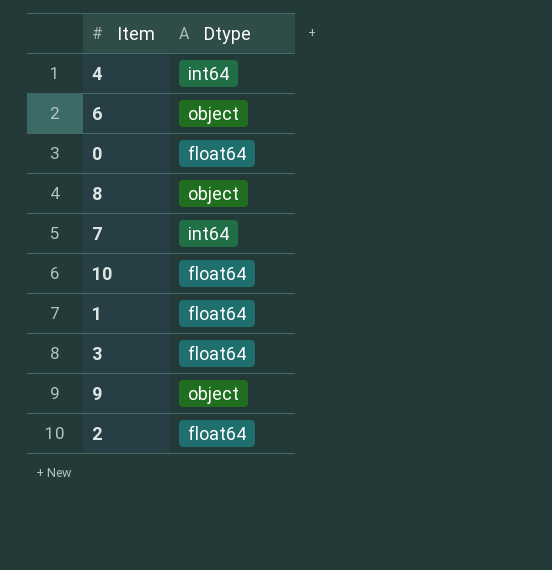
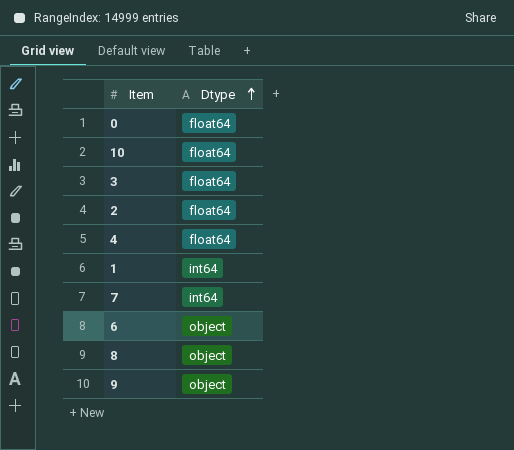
row order: none -> Dtype ascending
4 | Dtype: int64 -> float64
1 | Dtype: float64 -> int64

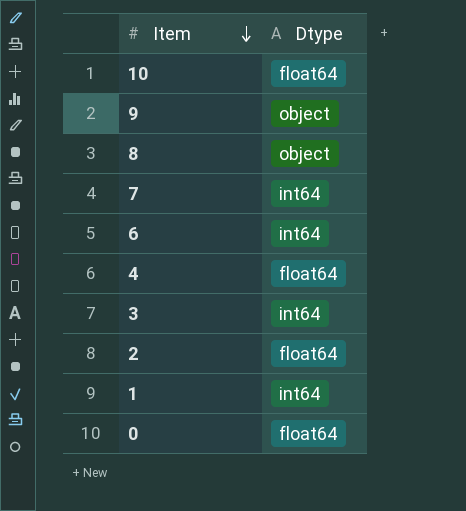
row order: Dtype ascending -> Item descending
6 | Dtype: object -> int64
3 | Dtype: float64 -> int64

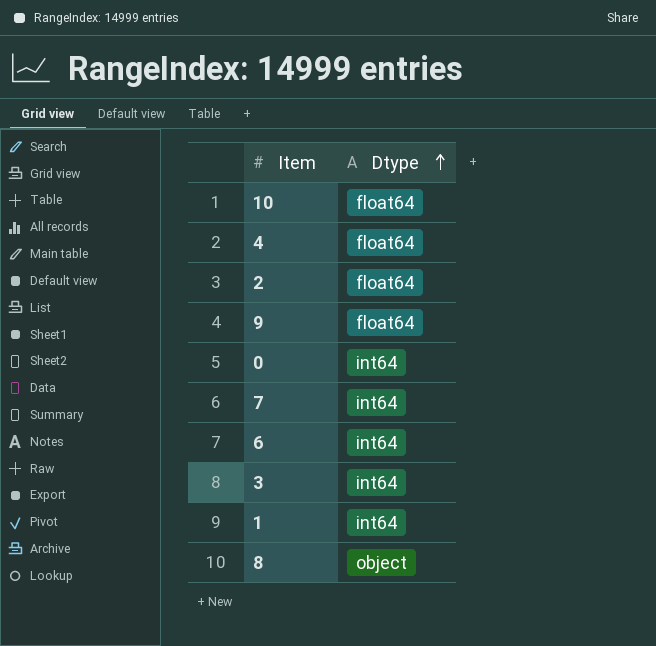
row order: Item descending -> Dtype ascending
9 | Dtype: object -> float64
0 | Dtype: float64 -> int64

